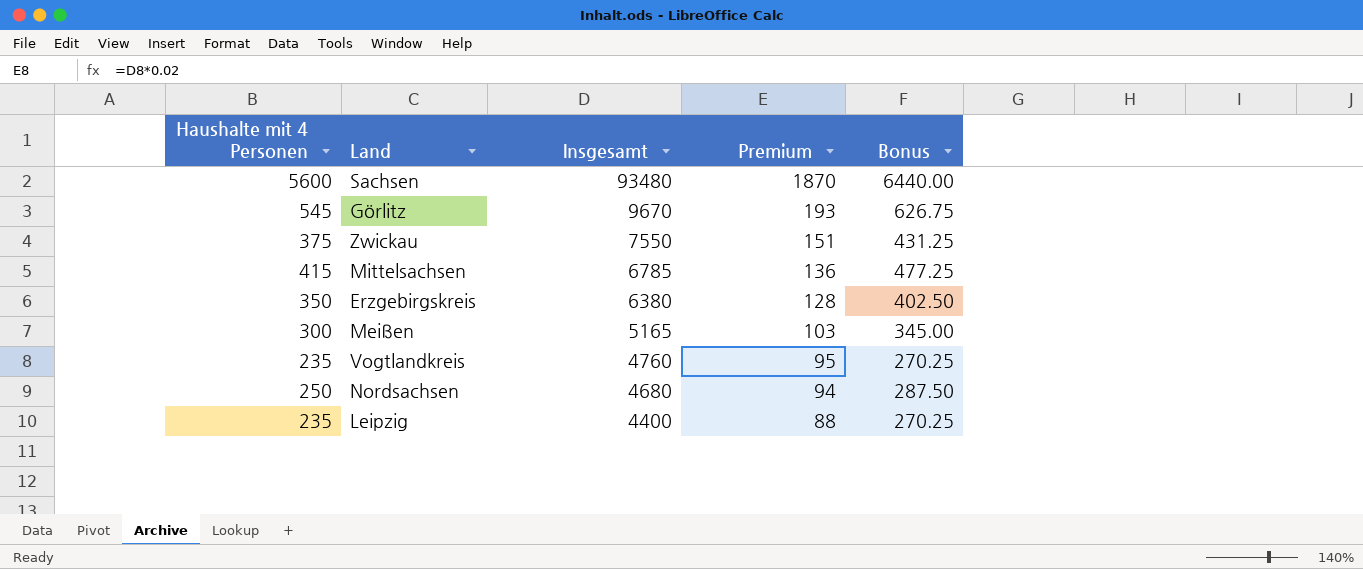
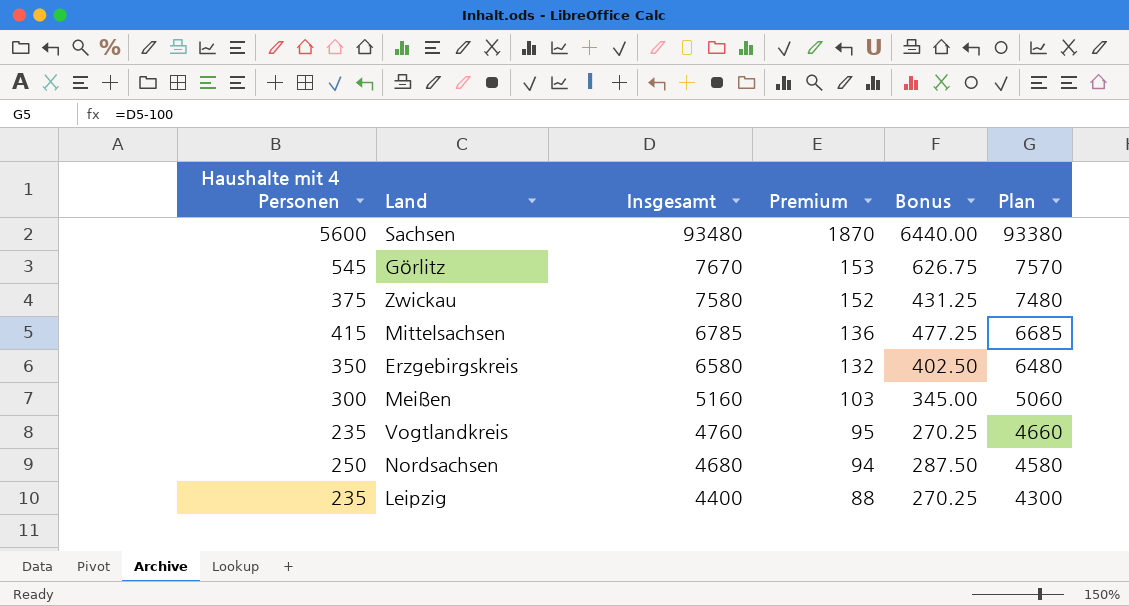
column Plan | formula: none -> [Insgesamt] - 100
Görlitz | Insgesamt: 9670 -> 7670
Görlitz | Premium: 193 -> 153
Zwickau | Insgesamt: 7550 -> 7580
Zwickau | Premium: 151 -> 152
Erzgebirgskreis | Insgesamt: 6380 -> 6580
Erzgebirgskreis | Premium: 128 -> 132
Meißen | Insgesamt: 5165 -> 5160

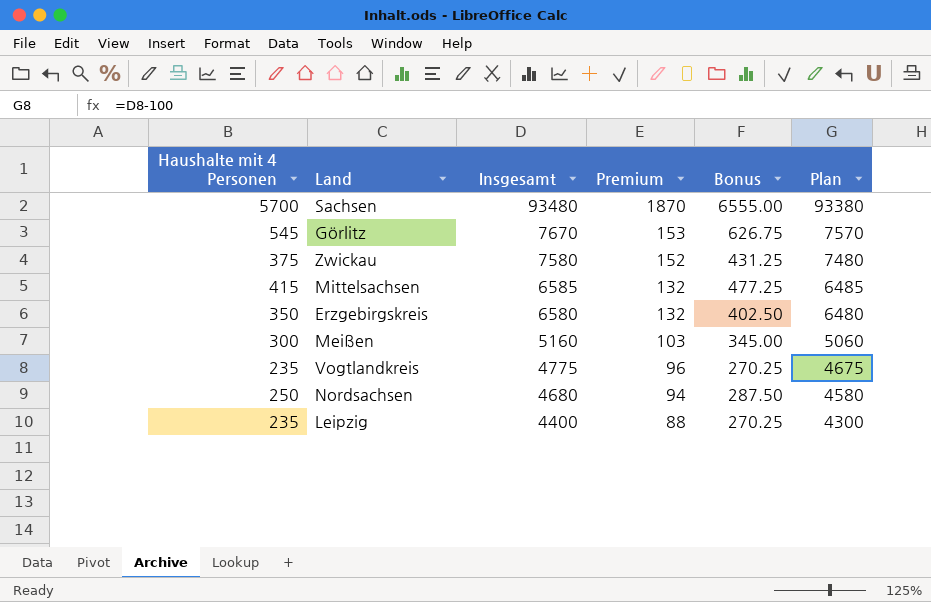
Sachsen | Haushalte mit 4 Personen: 5600 -> 5700
Sachsen | Bonus: 6440.00 -> 6555.00
Mittelsachsen | Insgesamt: 6785 -> 6585
Mittelsachsen | Premium: 136 -> 132
Mittelsachsen | Plan: 6685 -> 6485
Vogtlandkreis | Insgesamt: 4760 -> 4775
Vogtlandkreis | Premium: 95 -> 96
Vogtlandkreis | Plan: 4660 -> 4675

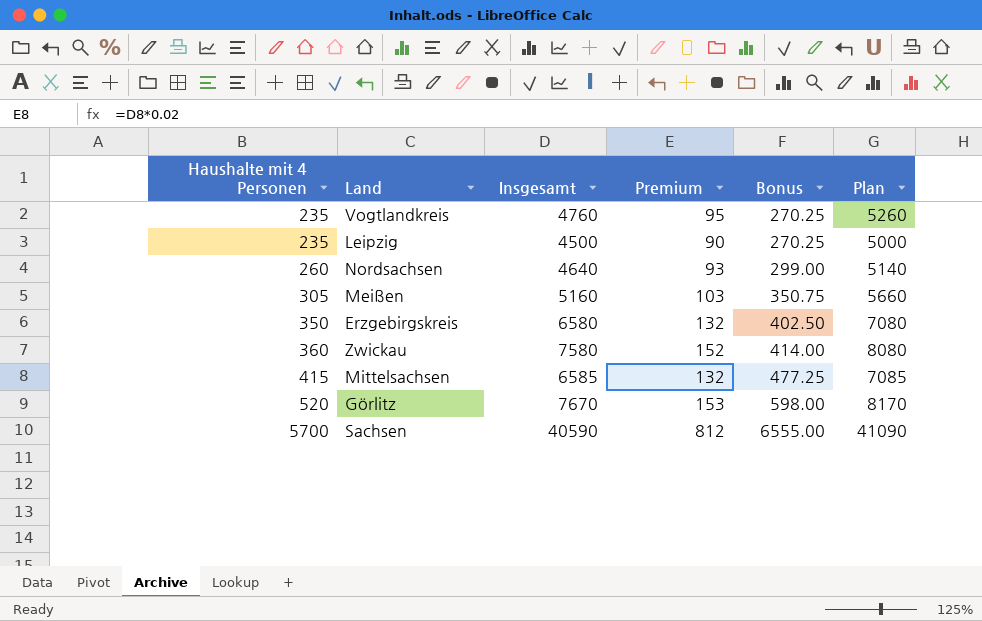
row order: Insgesamt descending -> Haushalte mit 4 Personen ascending
column Plan | formula: [Insgesamt] - 100 -> [Insgesamt] + 500
Vogtlandkreis | Insgesamt: 4775 -> 4760
Vogtlandkreis | Premium: 96 -> 95
Leipzig | Insgesamt: 4400 -> 4500
Leipzig | Premium: 88 -> 90
Nordsachsen | Haushalte mit 4 Personen: 250 -> 260
Nordsachsen | Insgesamt: 4680 -> 4640
Nordsachsen | Premium: 94 -> 93
Nordsachsen | Bonus: 287.50 -> 299.00
Meißen | Haushalte mit 4 Personen: 300 -> 305
Meißen | Bonus: 345.00 -> 350.75
Zwickau | Haushalte mit 4 Personen: 375 -> 360
Zwickau | Bonus: 431.25 -> 414.00
Görlitz | Haushalte mit 4 Personen: 545 -> 520
Görlitz | Bonus: 626.75 -> 598.00
Sachsen | Insgesamt: 93480 -> 40590
Sachsen | Premium: 1870 -> 812

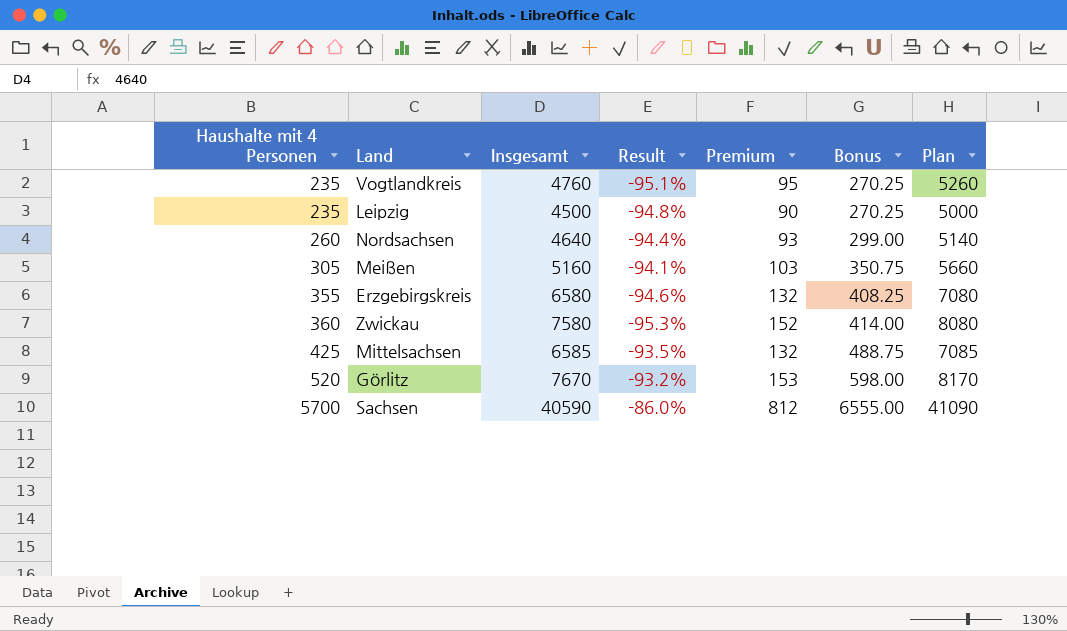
column Result | formula: none -> ([Haushalte mit 4 Personen] - [Insgesamt]) / [Insgesamt]
Erzgebirgskreis | Haushalte mit 4 Personen: 350 -> 355
Erzgebirgskreis | Bonus: 402.50 -> 408.25
Mittelsachsen | Haushalte mit 4 Personen: 415 -> 425
Mittelsachsen | Bonus: 477.25 -> 488.75

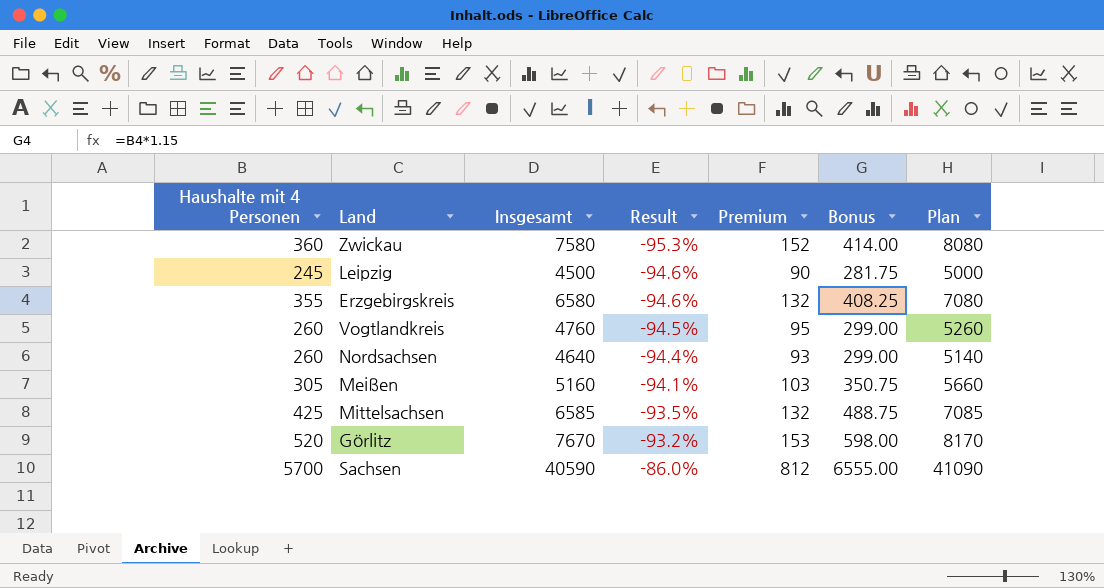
row order: Haushalte mit 4 Personen ascending -> Result ascending
Leipzig | Haushalte mit 4 Personen: 235 -> 245
Leipzig | Result: -94.8% -> -94.6%
Leipzig | Bonus: 270.25 -> 281.75
Vogtlandkreis | Haushalte mit 4 Personen: 235 -> 260
Vogtlandkreis | Result: -95.1% -> -94.5%
Vogtlandkreis | Bonus: 270.25 -> 299.00

